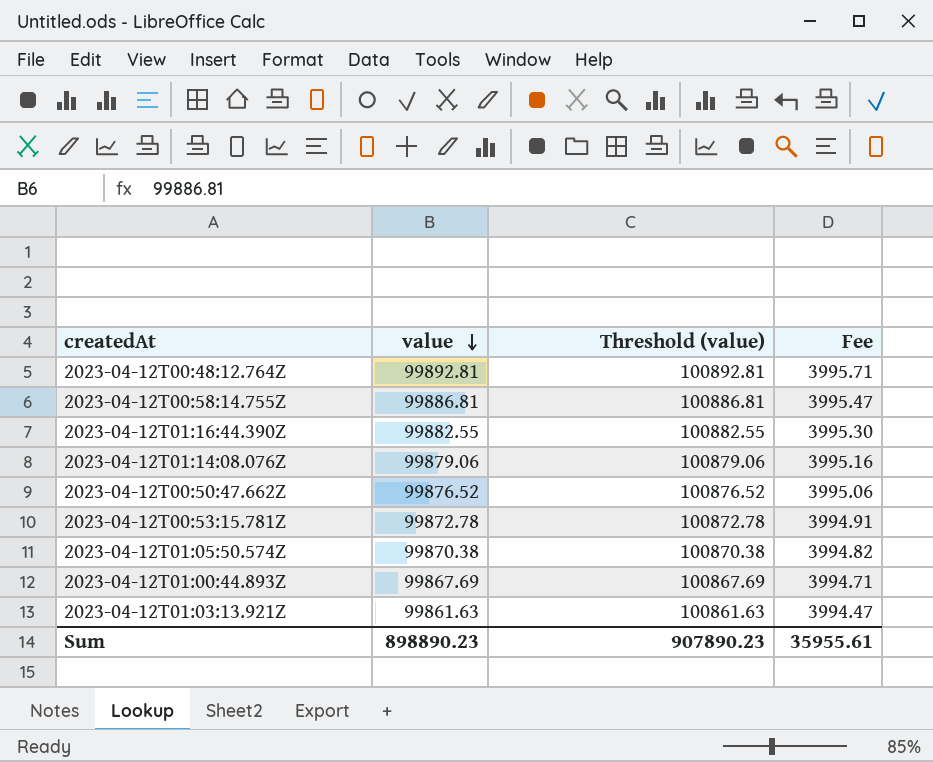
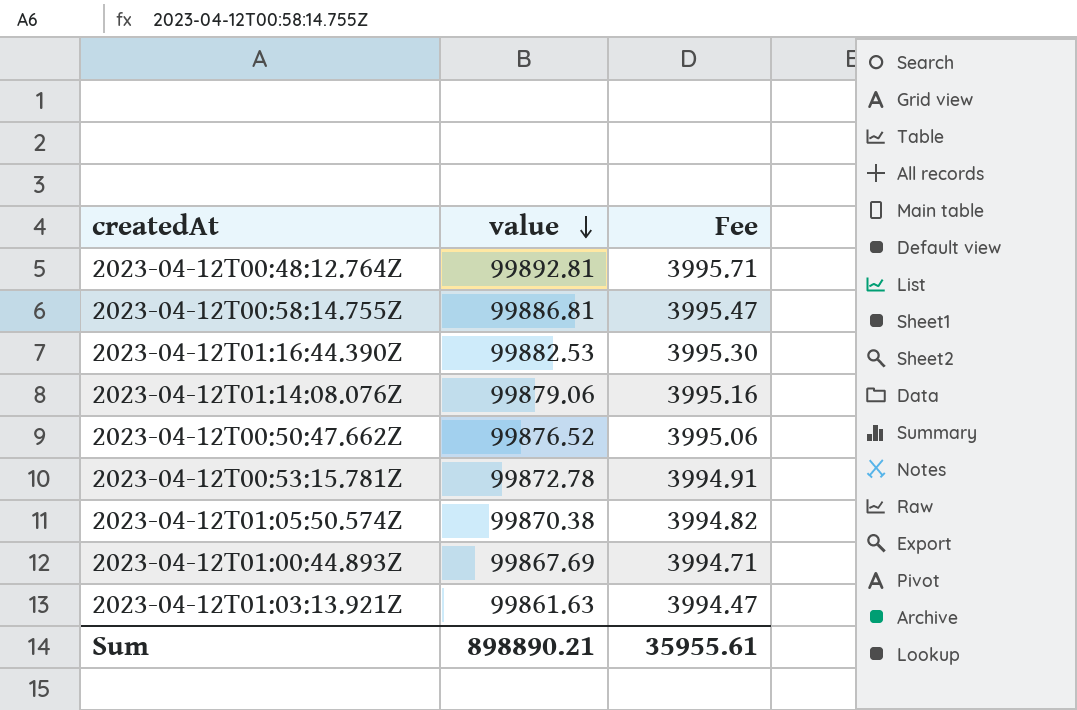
column Threshold (value) | formula: [value] + 1000 -> none
2023-04-12T01:16:44.390Z | value: 99882.55 -> 99882.53
Sum | value: 898890.23 -> 898890.21

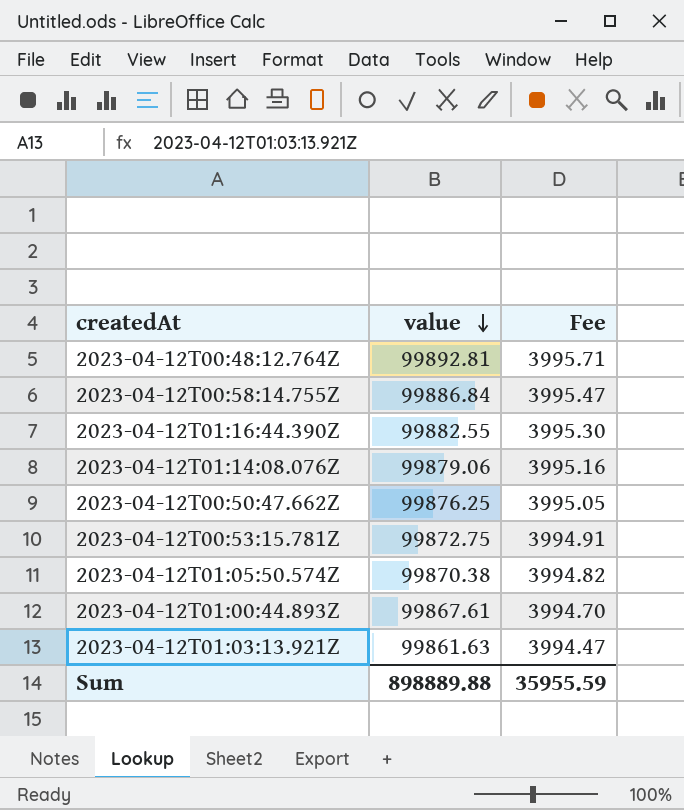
2023-04-12T00:58:14.755Z | value: 99886.81 -> 99886.84
2023-04-12T01:16:44.390Z | value: 99882.53 -> 99882.55
2023-04-12T00:50:47.662Z | value: 99876.52 -> 99876.25
2023-04-12T00:50:47.662Z | Fee: 3995.06 -> 3995.05
2023-04-12T00:53:15.781Z | value: 99872.78 -> 99872.75
2023-04-12T01:00:44.893Z | value: 99867.69 -> 99867.61
2023-04-12T01:00:44.893Z | Fee: 3994.71 -> 3994.70
Sum | value: 898890.21 -> 898889.88
Sum | Fee: 35955.61 -> 35955.59

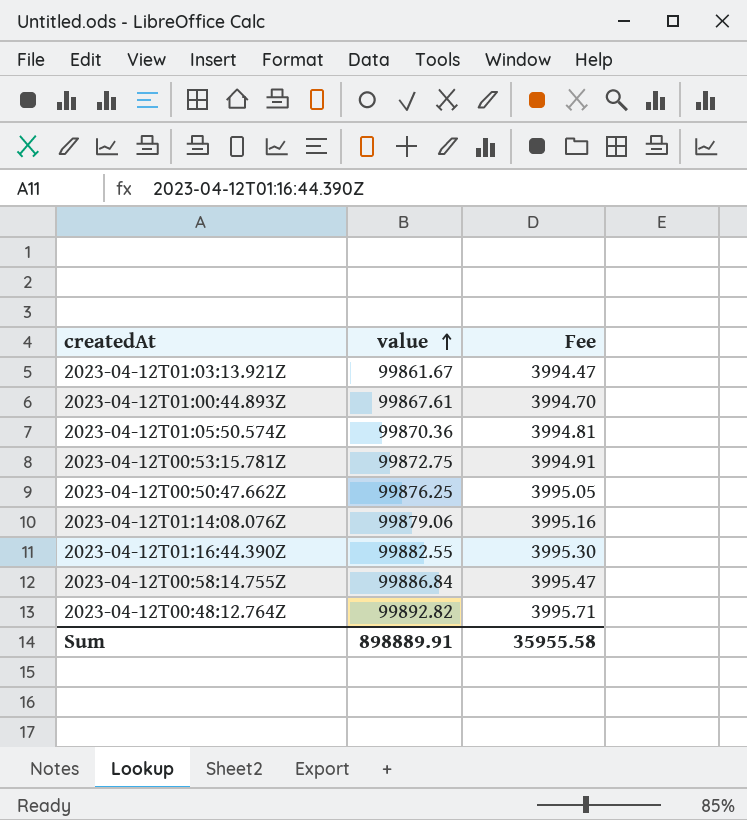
row order: value descending -> value ascending
2023-04-12T01:03:13.921Z | value: 99861.63 -> 99861.67
2023-04-12T01:05:50.574Z | value: 99870.38 -> 99870.36
2023-04-12T01:05:50.574Z | Fee: 3994.82 -> 3994.81
2023-04-12T00:48:12.764Z | value: 99892.81 -> 99892.82
Sum | value: 898889.88 -> 898889.91
Sum | Fee: 35955.59 -> 35955.58

